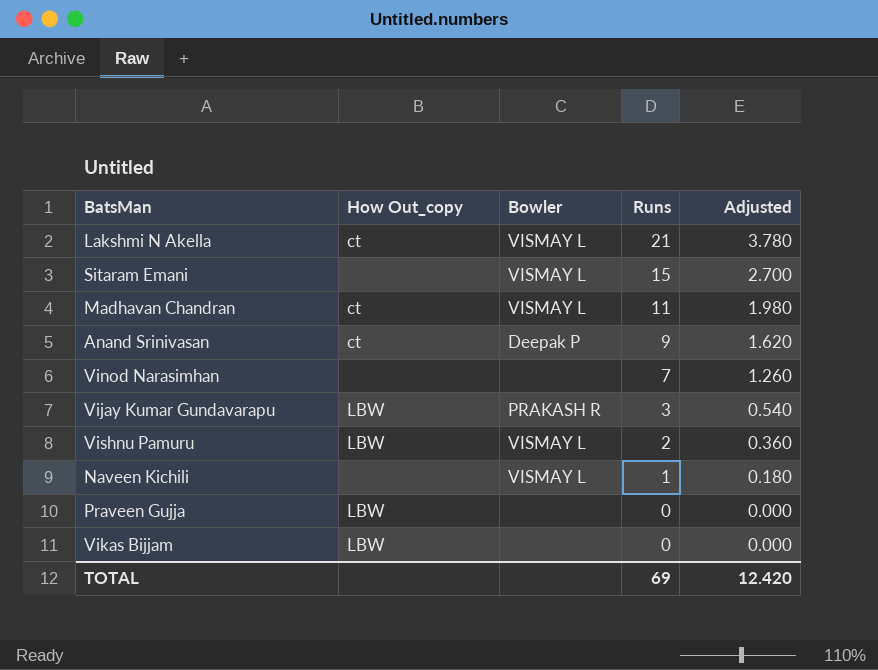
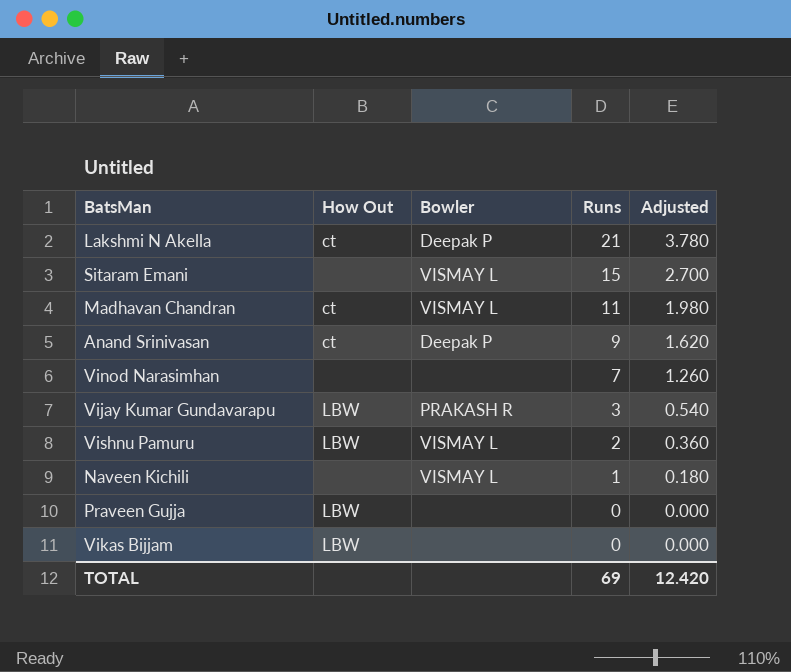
column name: How Out_copy -> How Out
Lakshmi N Akella | Bowler: VISMAY L -> Deepak P

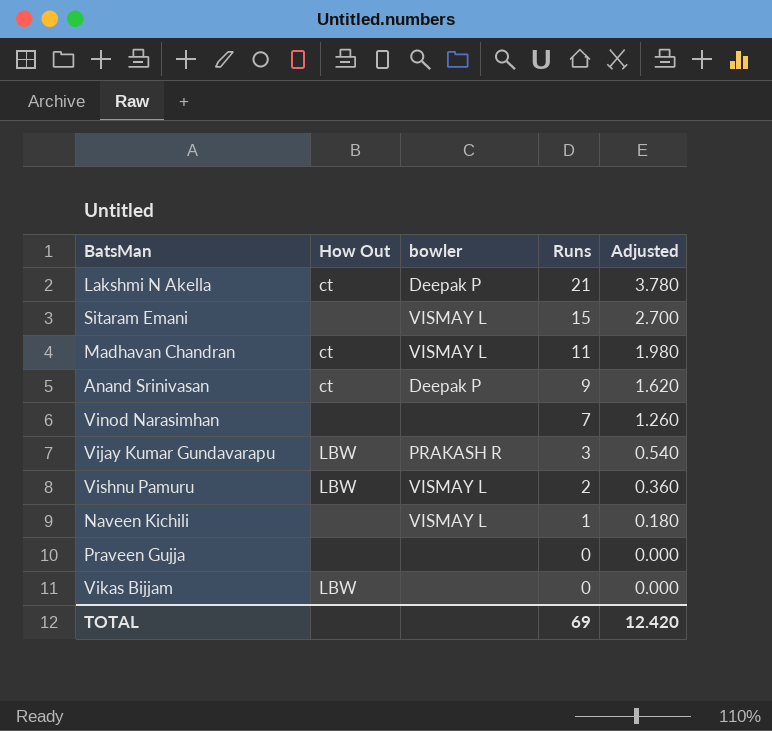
column name: Bowler -> bowler
Praveen Gujja | How Out: LBW -> none

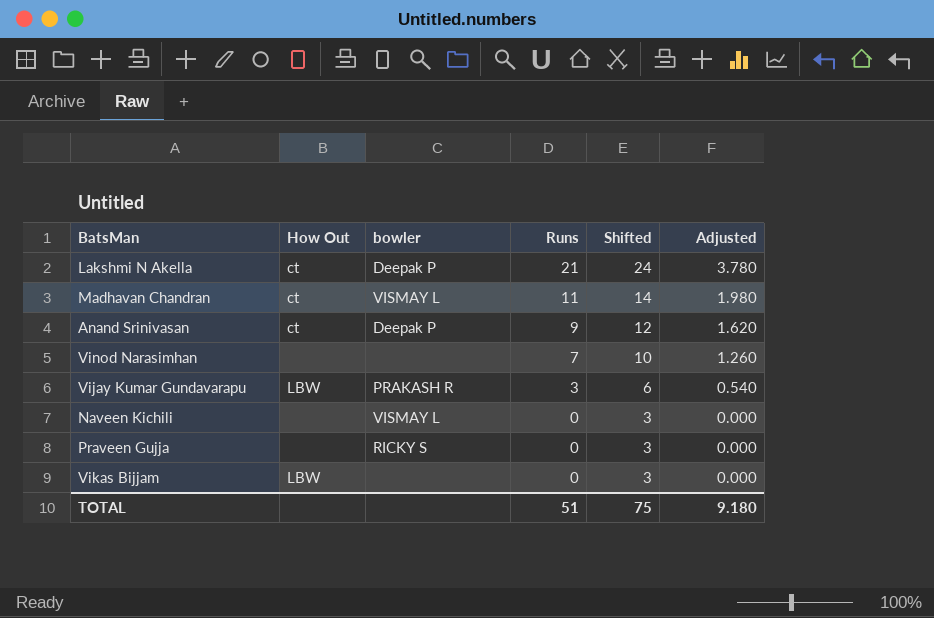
column Shifted | formula: none -> [Runs] + 3
row Sitaram Emani: none | VISMAY L | 15 | 2.700 -> none
row Vishnu Pamuru: LBW | VISMAY L | 2 | 0.360 -> none
Naveen Kichili | Runs: 1 -> 0
Naveen Kichili | Adjusted: 0.180 -> 0.000
Praveen Gujja | bowler: none -> RICKY S
TOTAL | Runs: 69 -> 51
TOTAL | Adjusted: 12.420 -> 9.180

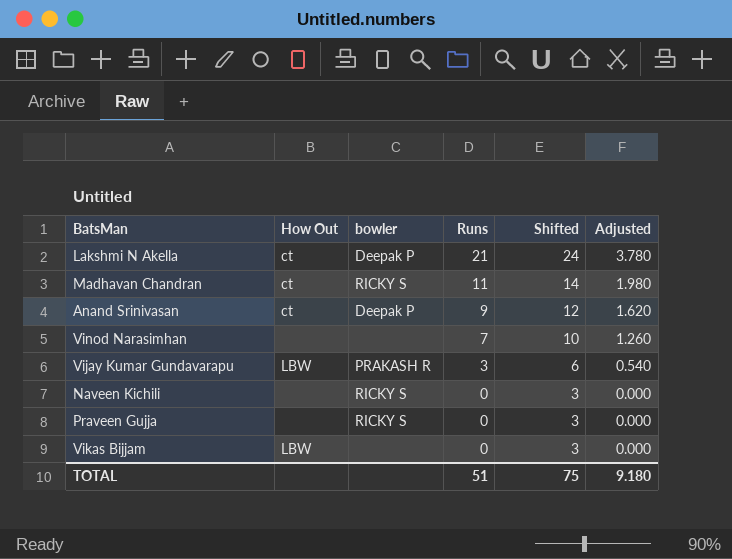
Madhavan Chandran | bowler: VISMAY L -> RICKY S
Naveen Kichili | bowler: VISMAY L -> RICKY S

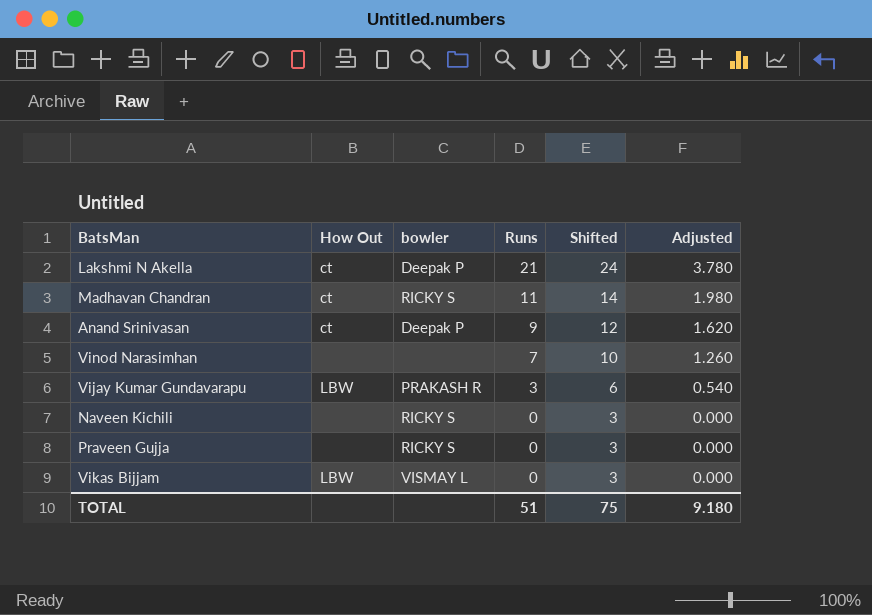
Vikas Bijjam | bowler: none -> VISMAY L

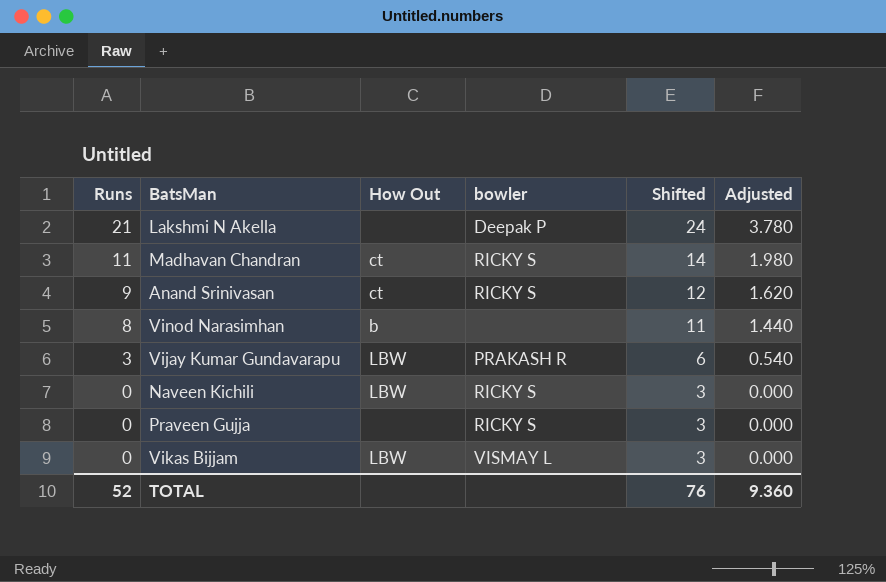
column Runs | position: 4 -> 1
Lakshmi N Akella | How Out: ct -> none
Anand Srinivasan | bowler: Deepak P -> RICKY S
Vinod Narasimhan | Runs: 7 -> 8
Vinod Narasimhan | How Out: none -> b
Vinod Narasimhan | Shifted: 10 -> 11
Vinod Narasimhan | Adjusted: 1.260 -> 1.440
Naveen Kichili | How Out: none -> LBW
TOTAL | Runs: 51 -> 52
TOTAL | Shifted: 75 -> 76
TOTAL | Adjusted: 9.180 -> 9.360

